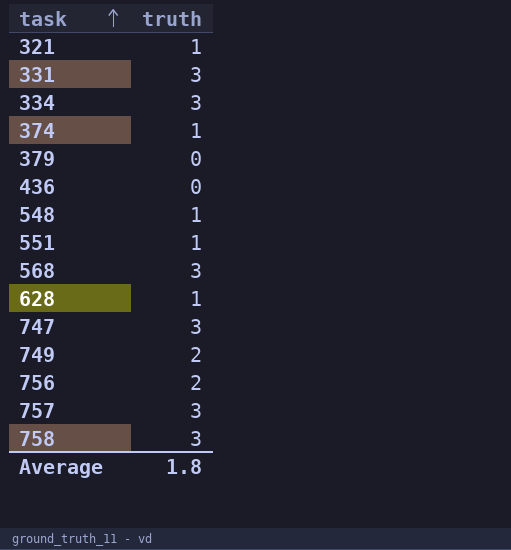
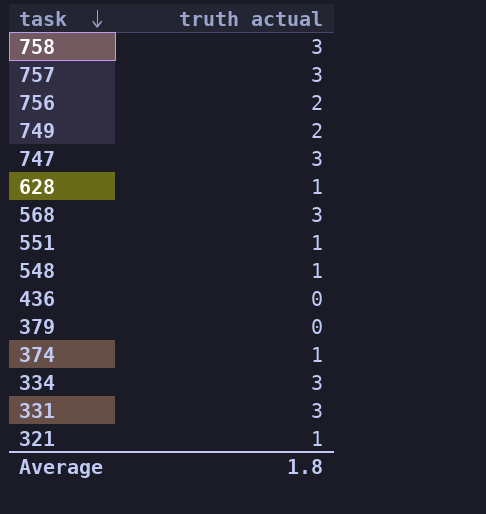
row order: task ascending -> task descending
column name: truth -> truth actual

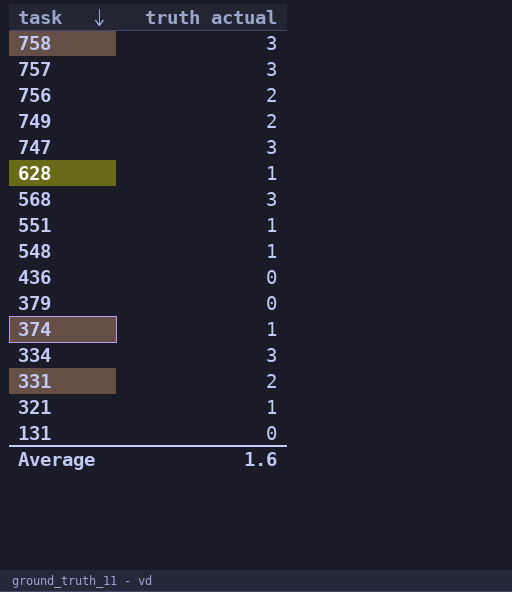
331 | truth actual: 3 -> 2
row 131: none -> 0
Average | truth actual: 1.8 -> 1.6

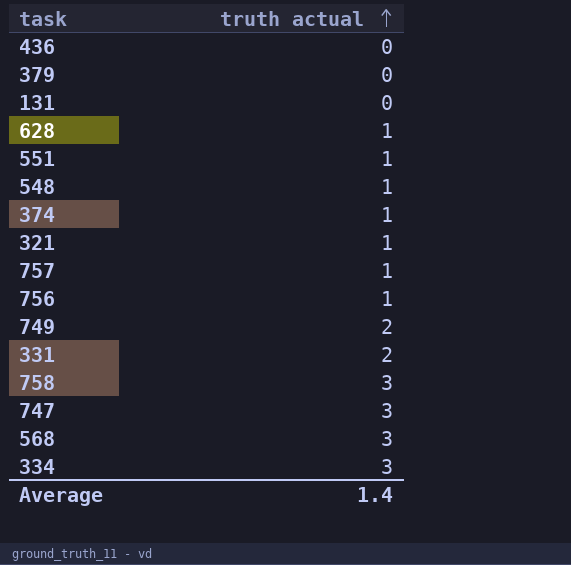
row order: task descending -> truth actual ascending
757 | truth actual: 3 -> 1
756 | truth actual: 2 -> 1
Average | truth actual: 1.6 -> 1.4

